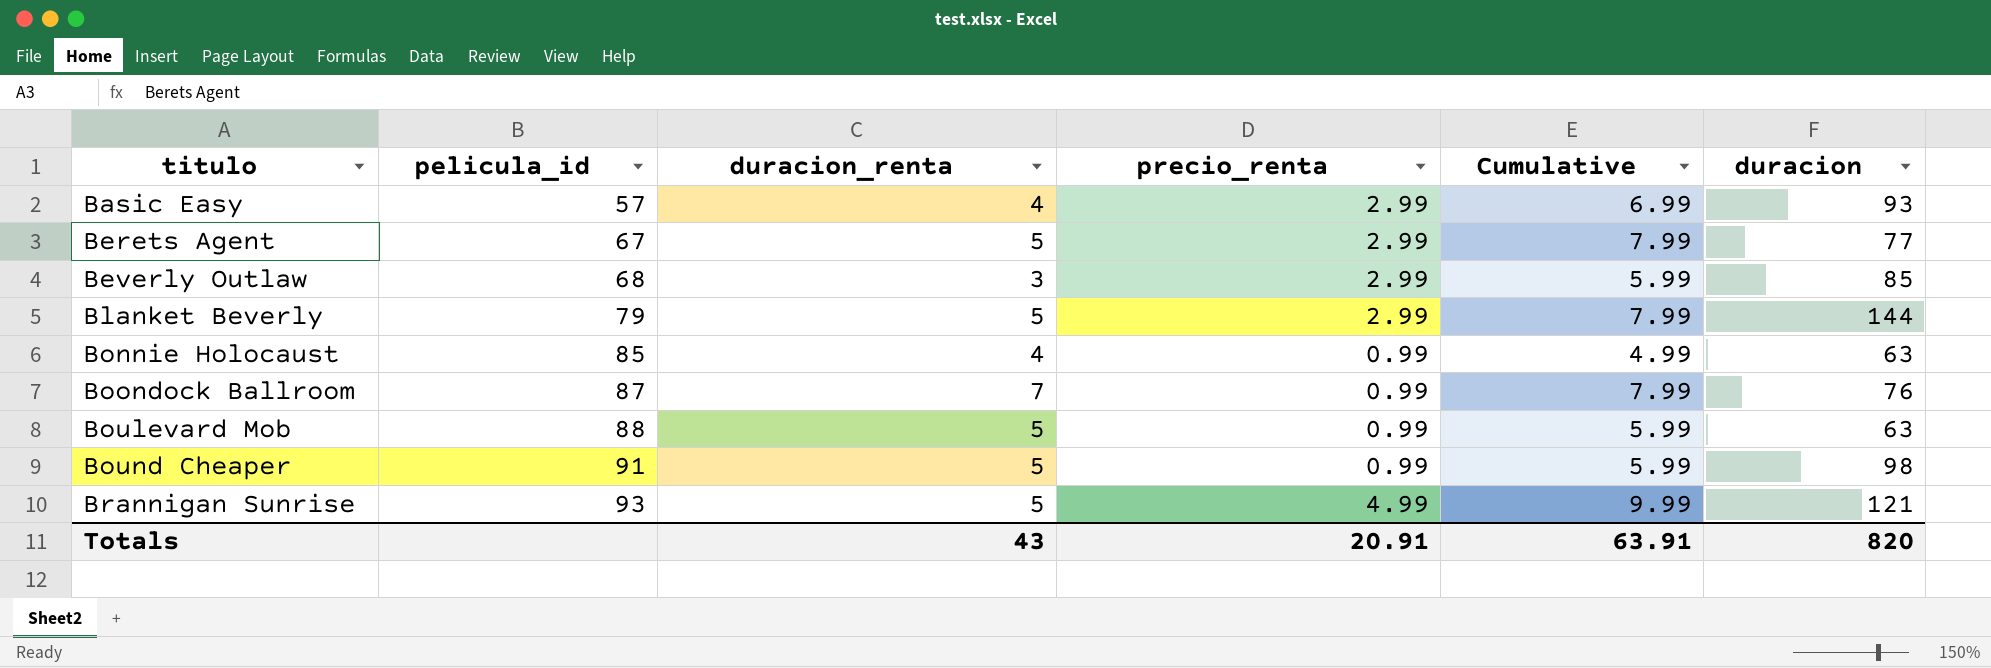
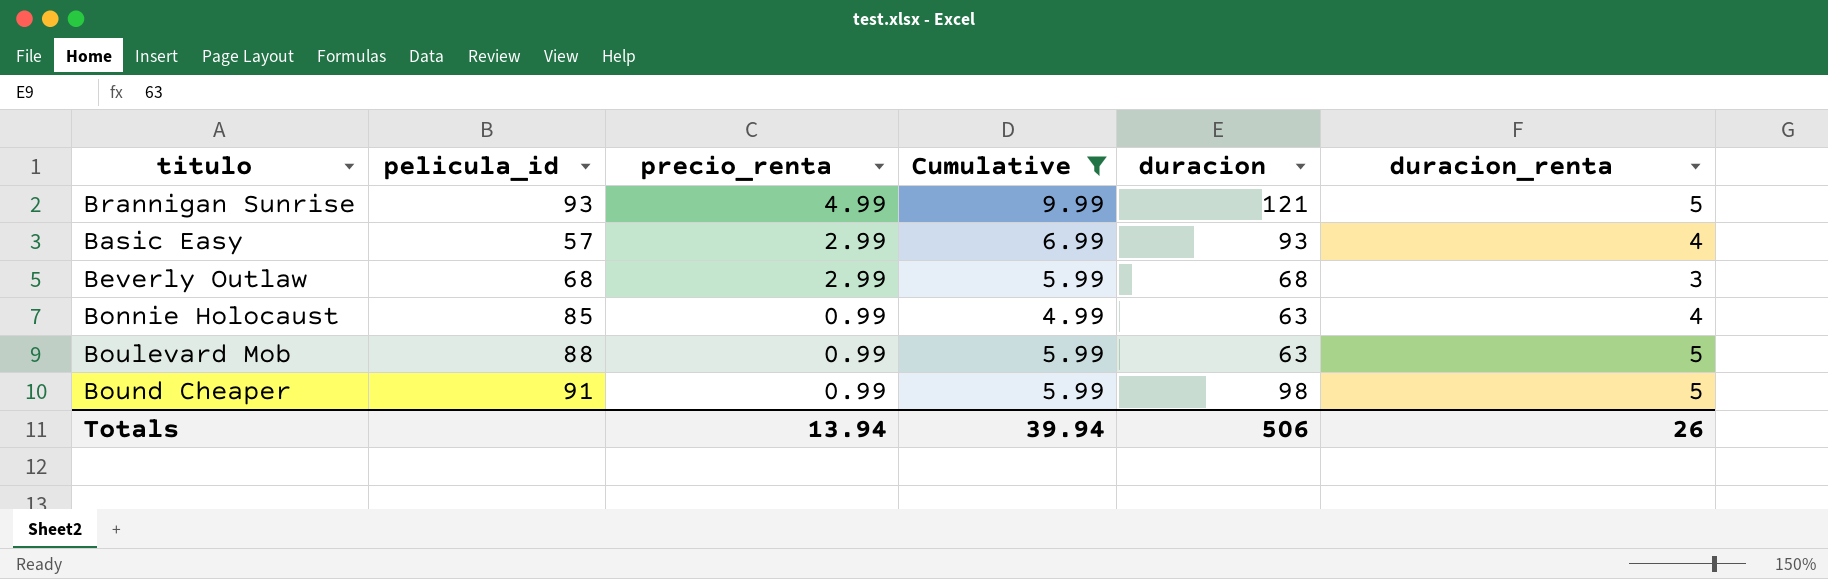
filter: none -> Cumulative != 7.99
row order: titulo ascending -> precio_renta descending
column duracion_renta | position: 3 -> 6
Beverly Outlaw | duracion: 85 -> 68
Totals | precio_renta: 20.91 -> 13.94
Totals | Cumulative: 63.91 -> 39.94
Totals | duracion: 820 -> 506
Totals | duracion_renta: 43 -> 26

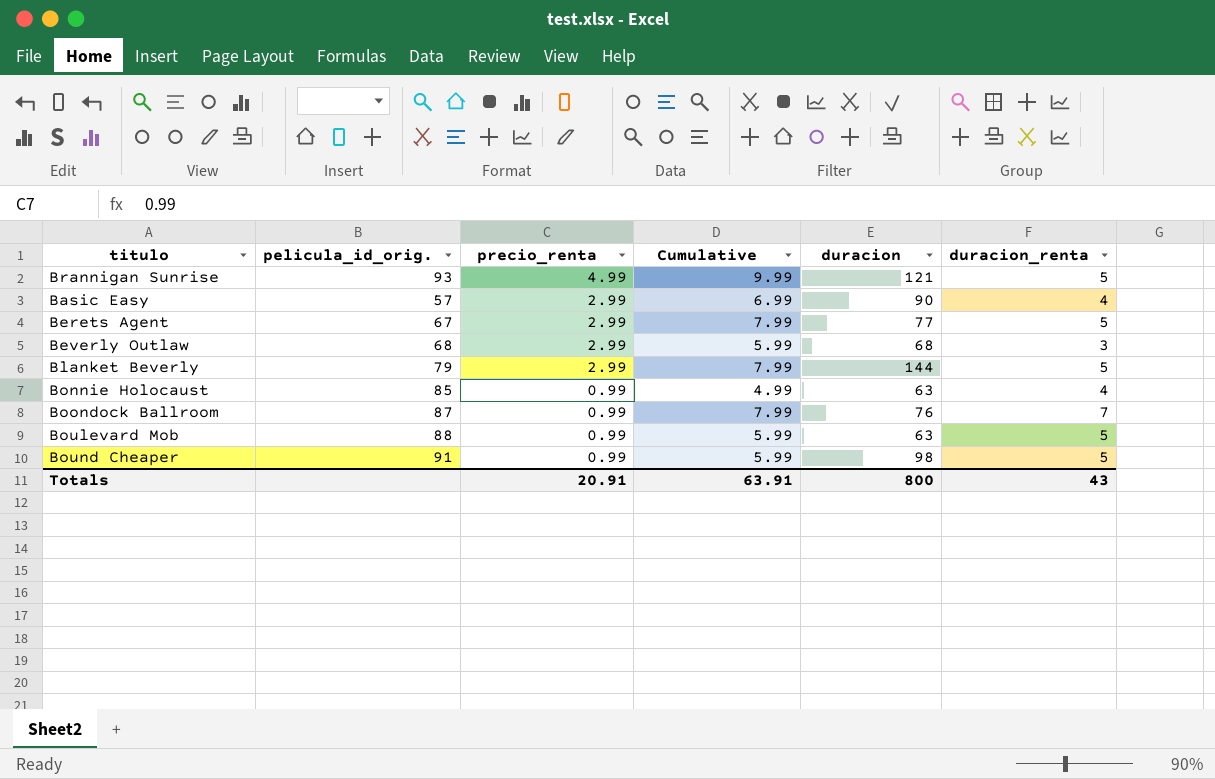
filter: Cumulative != 7.99 -> none
column name: pelicula_id -> pelicula_id_orig.
Basic Easy | duracion: 93 -> 90
Totals | precio_renta: 13.94 -> 20.91
Totals | Cumulative: 39.94 -> 63.91
Totals | duracion: 506 -> 800
Totals | duracion_renta: 26 -> 43

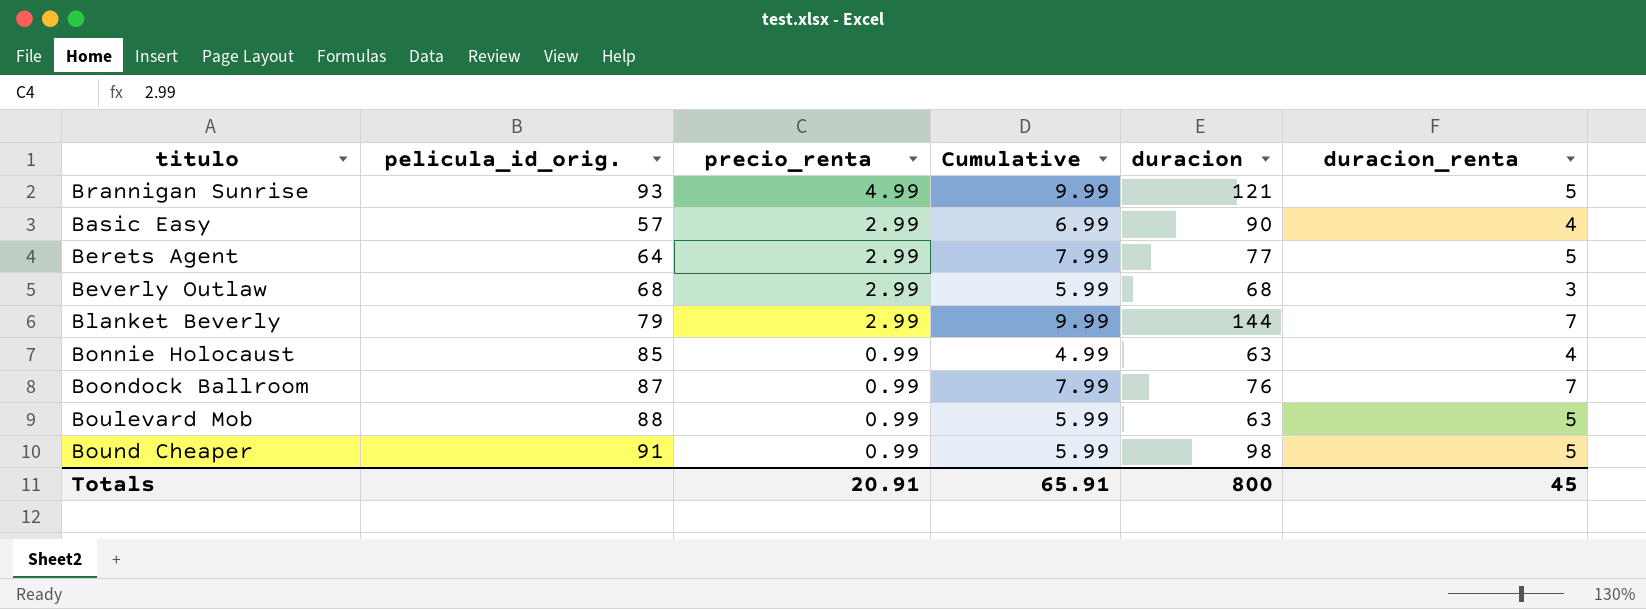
Berets Agent | pelicula_id_orig.: 67 -> 64
Blanket Beverly | Cumulative: 7.99 -> 9.99
Blanket Beverly | duracion_renta: 5 -> 7
Totals | Cumulative: 63.91 -> 65.91
Totals | duracion_renta: 43 -> 45

